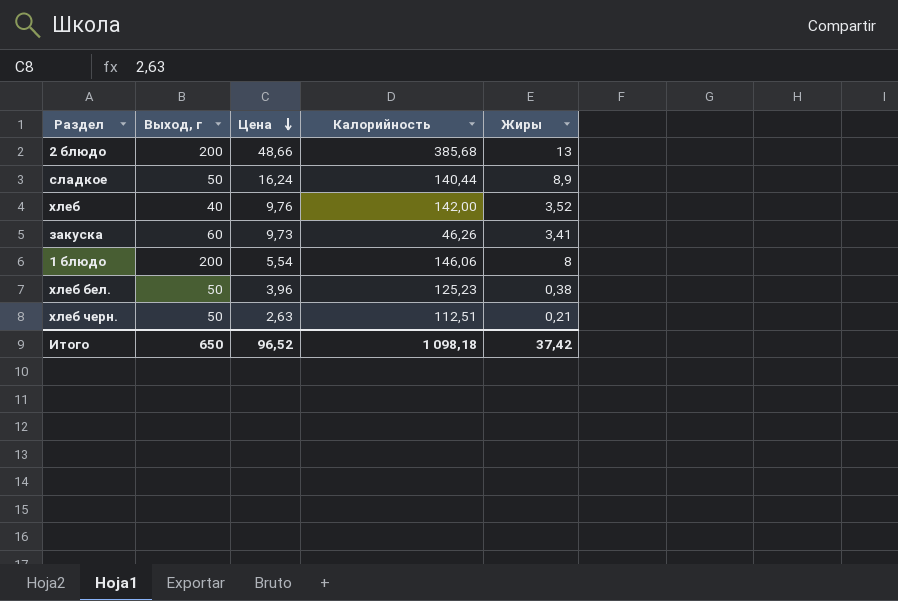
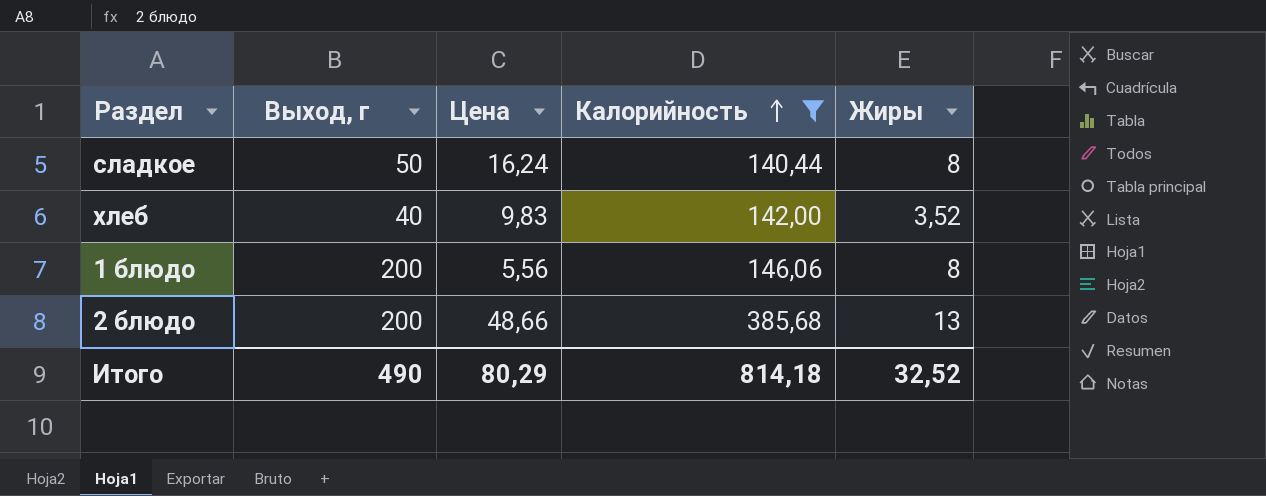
filter: none -> Калорийность >= 140,44
row order: Цена descending -> Калорийность ascending
сладкое | Жиры: 8,9 -> 8
хлеб | Цена: 9,76 -> 9,83
1 блюдо | Цена: 5,54 -> 5,56
Итого | Выход, г: 650 -> 490
Итого | Цена: 96,52 -> 80,29
Итого | Калорийность: 1 098,18 -> 814,18
Итого | Жиры: 37,42 -> 32,52

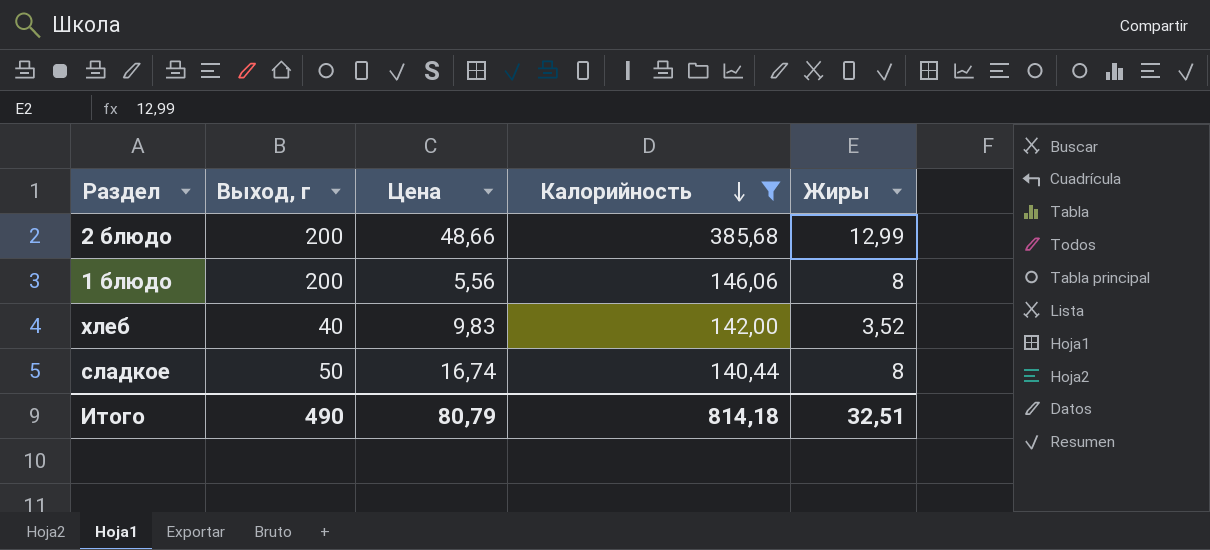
row order: Калорийность ascending -> Калорийность descending
2 блюдо | Жиры: 13 -> 12,99
сладкое | Цена: 16,24 -> 16,74
Итого | Цена: 80,29 -> 80,79
Итого | Жиры: 32,52 -> 32,51

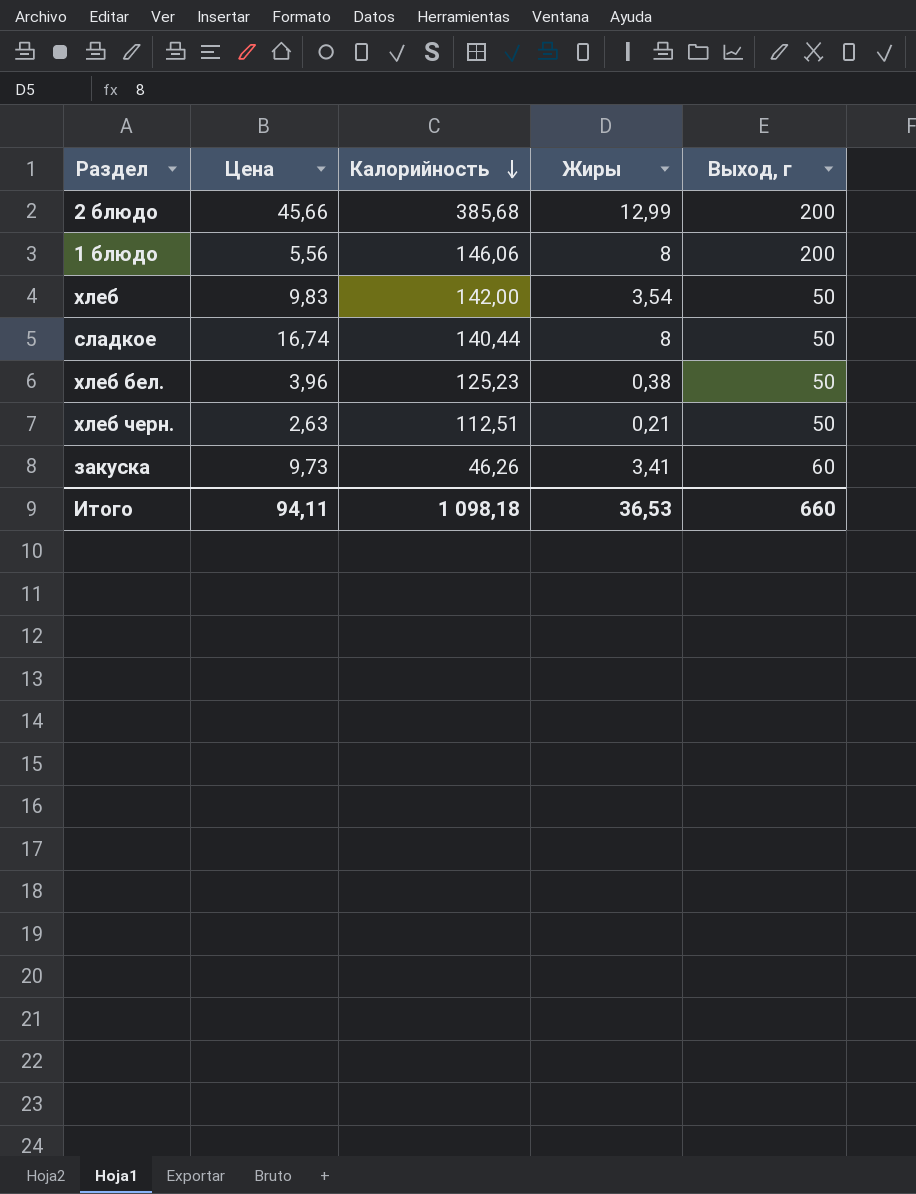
filter: Калорийность >= 140,44 -> none
column Выход, г | position: 2 -> 5
2 блюдо | Цена: 48,66 -> 45,66
хлеб | Жиры: 3,52 -> 3,54
хлеб | Выход, г: 40 -> 50
Итого | Цена: 80,79 -> 94,11
Итого | Калорийность: 814,18 -> 1 098,18
Итого | Жиры: 32,51 -> 36,53
Итого | Выход, г: 490 -> 660

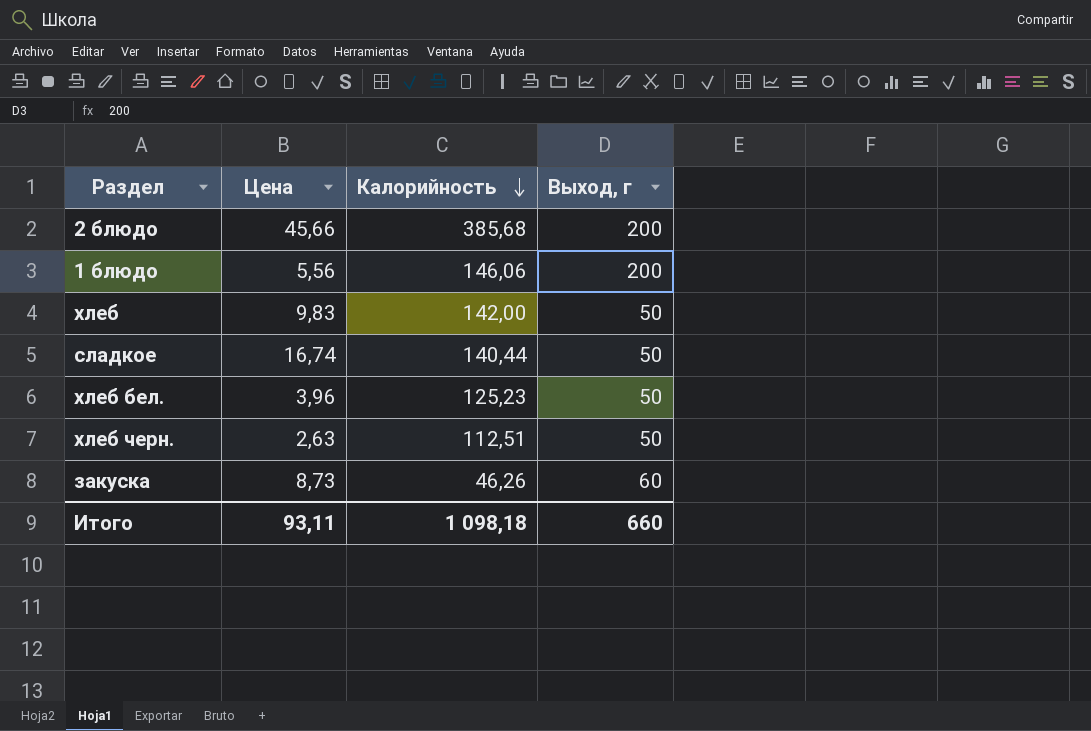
column Жиры | position: 4 -> none
закуска | Цена: 9,73 -> 8,73
Итого | Цена: 94,11 -> 93,11

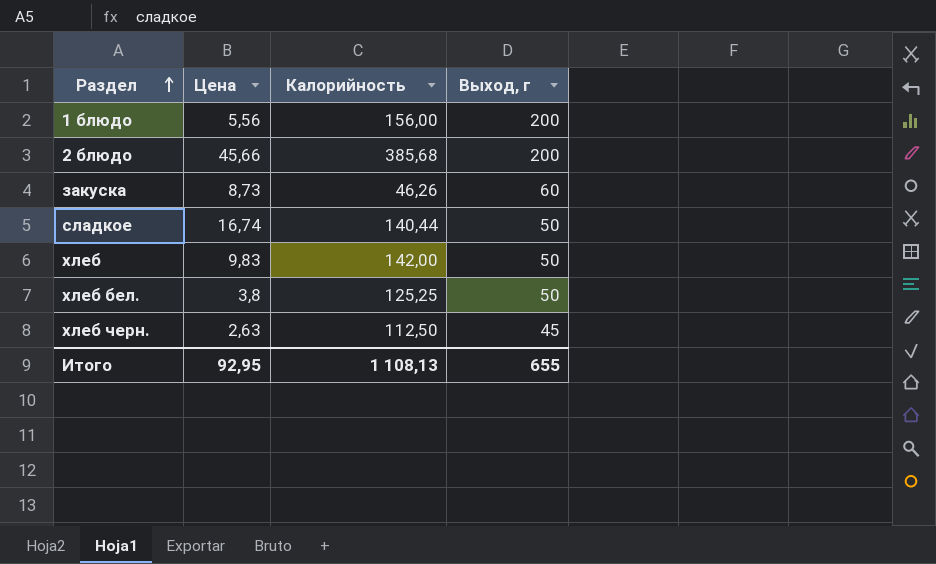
row order: Калорийность descending -> Раздел ascending
1 блюдо | Калорийность: 146,06 -> 156,00
хлеб бел. | Цена: 3,96 -> 3,8
хлеб бел. | Калорийность: 125,23 -> 125,25
хлеб черн. | Калорийность: 112,51 -> 112,50
хлеб черн. | Выход, г: 50 -> 45
Итого | Цена: 93,11 -> 92,95
Итого | Калорийность: 1 098,18 -> 1 108,13
Итого | Выход, г: 660 -> 655

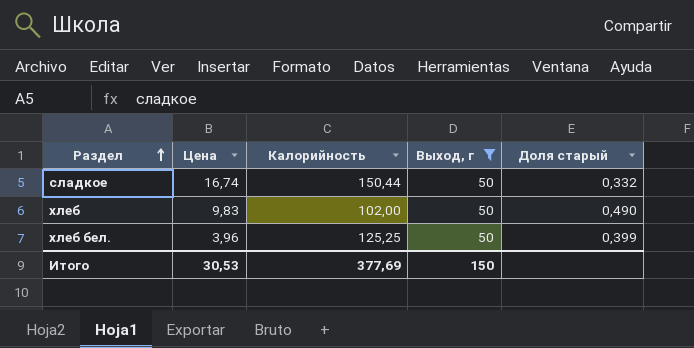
filter: none -> Выход, г = 50
column Доля старый | formula: none -> [Выход, г] / [Калорийность]
сладкое | Калорийность: 140,44 -> 150,44
хлеб | Калорийность: 142,00 -> 102,00
хлеб бел. | Цена: 3,8 -> 3,96
Итого | Цена: 92,95 -> 30,53
Итого | Калорийность: 1 108,13 -> 377,69
Итого | Выход, г: 655 -> 150

